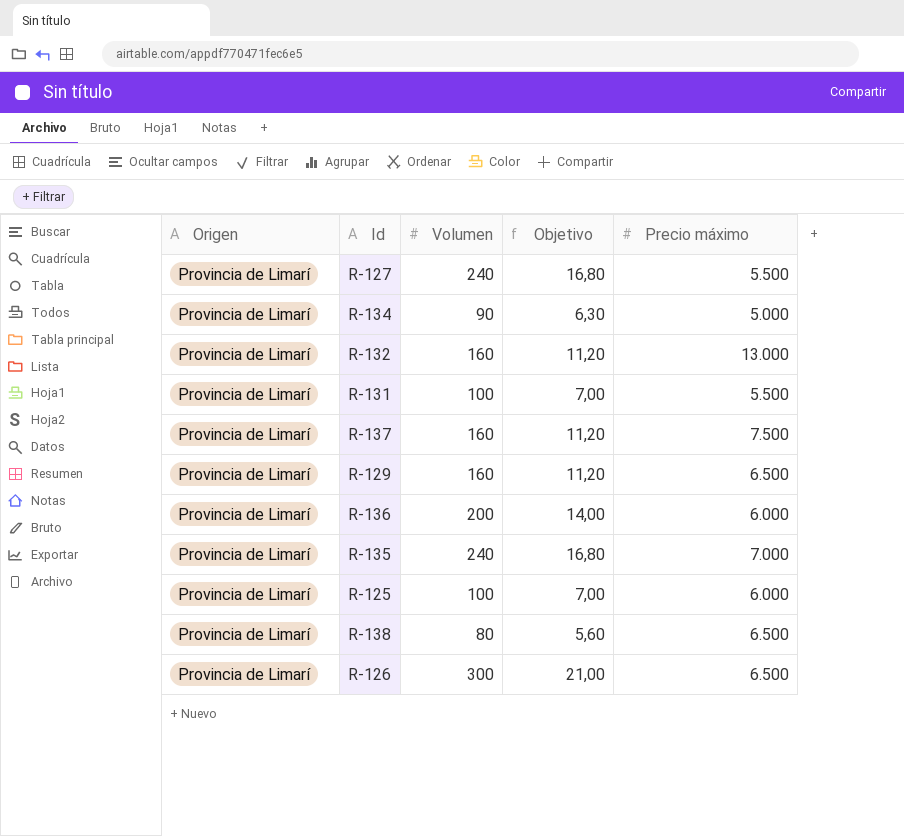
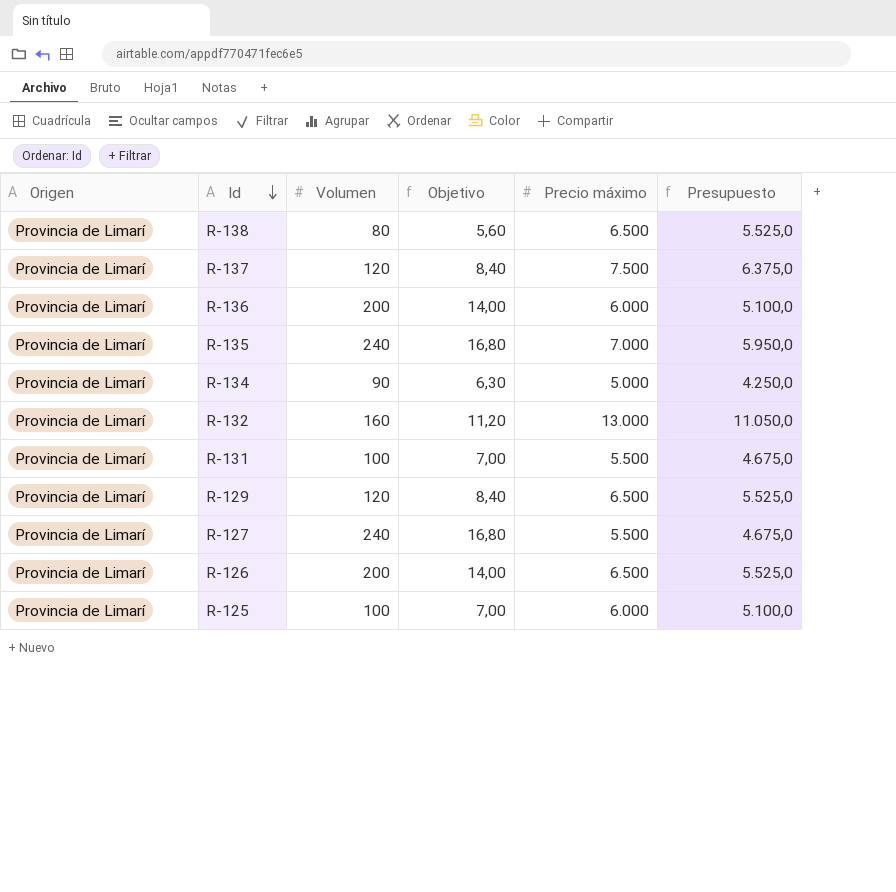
row order: none -> Id descending
column Presupuesto | formula: none -> [Precio máximo] * 0,85
R-137 | Volumen: 160 -> 120
R-137 | Objetivo: 11,20 -> 8,40
R-129 | Volumen: 160 -> 120
R-129 | Objetivo: 11,20 -> 8,40
R-126 | Volumen: 300 -> 200
R-126 | Objetivo: 21,00 -> 14,00

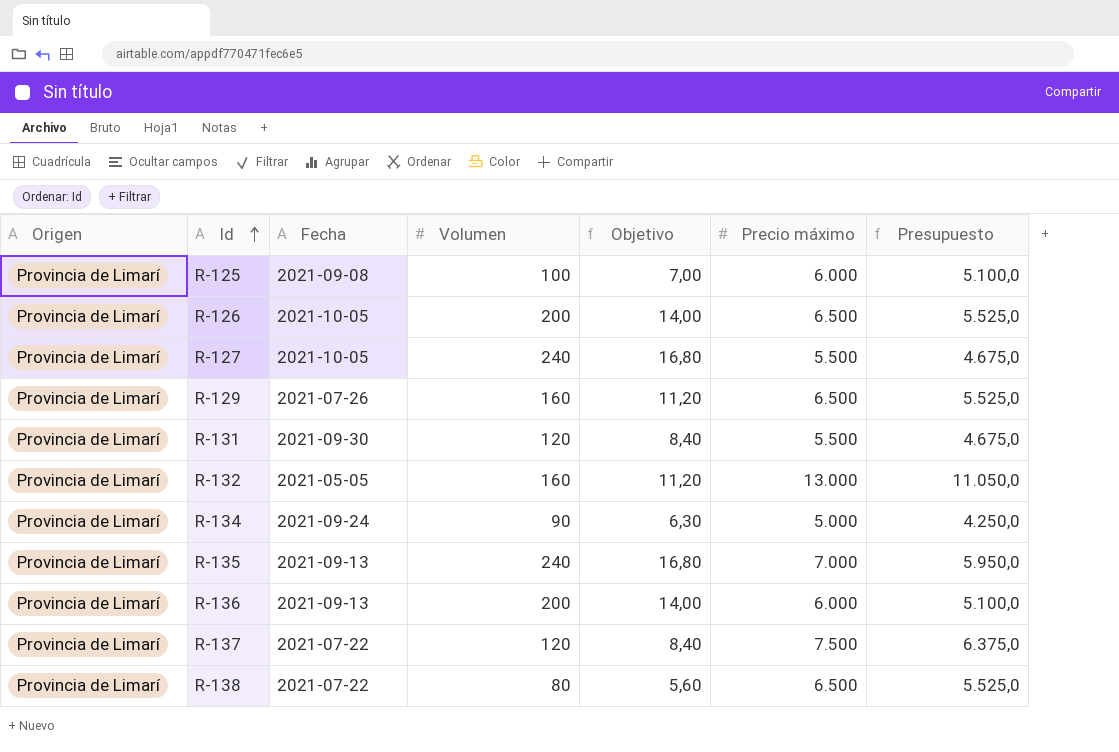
row order: Id descending -> Id ascending
column Fecha | position: none -> 3
R-129 | Volumen: 120 -> 160
R-129 | Objetivo: 8,40 -> 11,20
R-131 | Volumen: 100 -> 120
R-131 | Objetivo: 7,00 -> 8,40

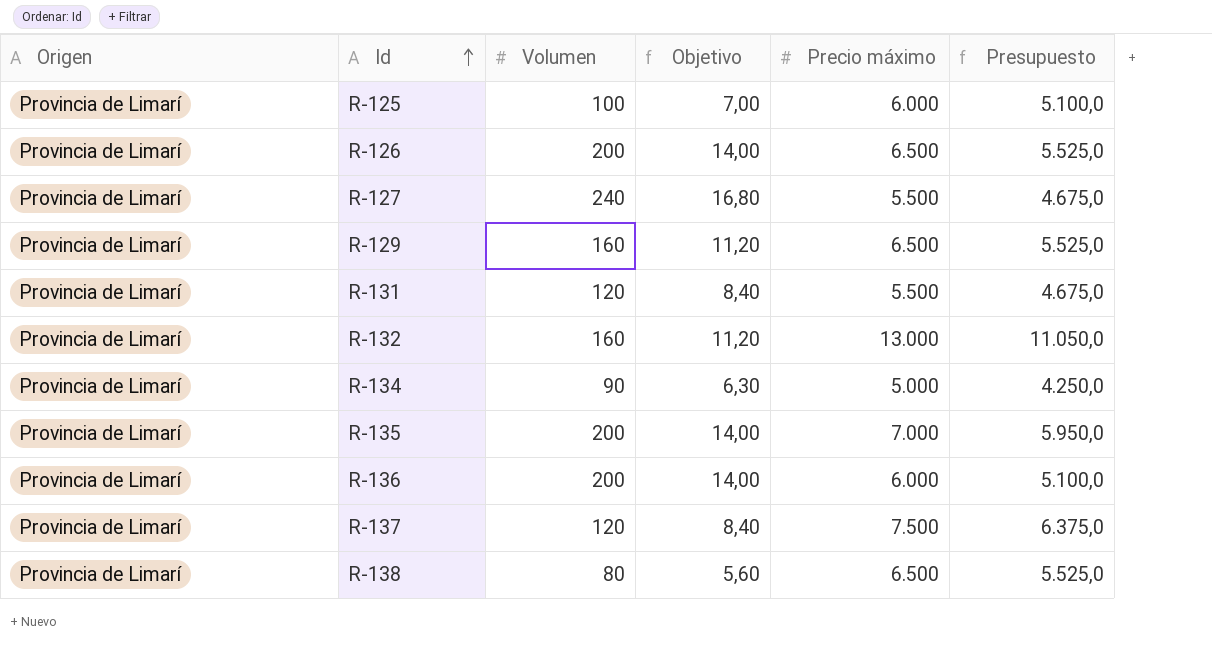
column Fecha | position: 3 -> none
R-135 | Volumen: 240 -> 200
R-135 | Objetivo: 16,80 -> 14,00

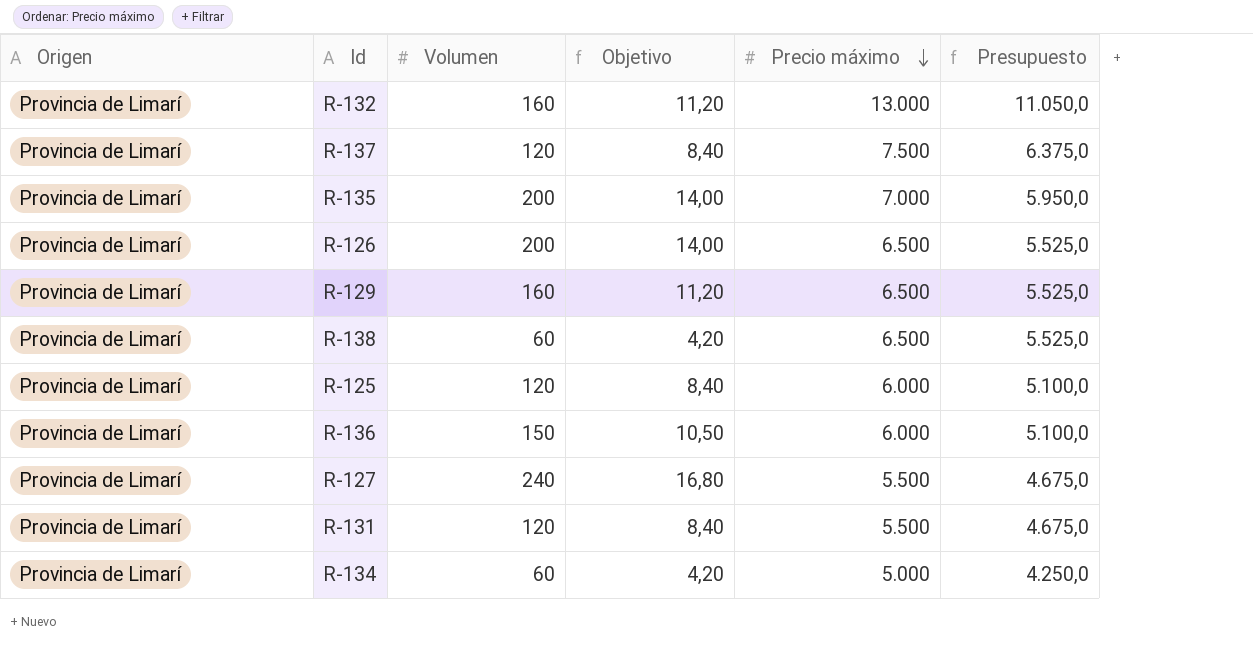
row order: Id ascending -> Precio máximo descending
R-138 | Volumen: 80 -> 60
R-138 | Objetivo: 5,60 -> 4,20
R-125 | Volumen: 100 -> 120
R-125 | Objetivo: 7,00 -> 8,40
R-136 | Volumen: 200 -> 150
R-136 | Objetivo: 14,00 -> 10,50
R-134 | Volumen: 90 -> 60
R-134 | Objetivo: 6,30 -> 4,20

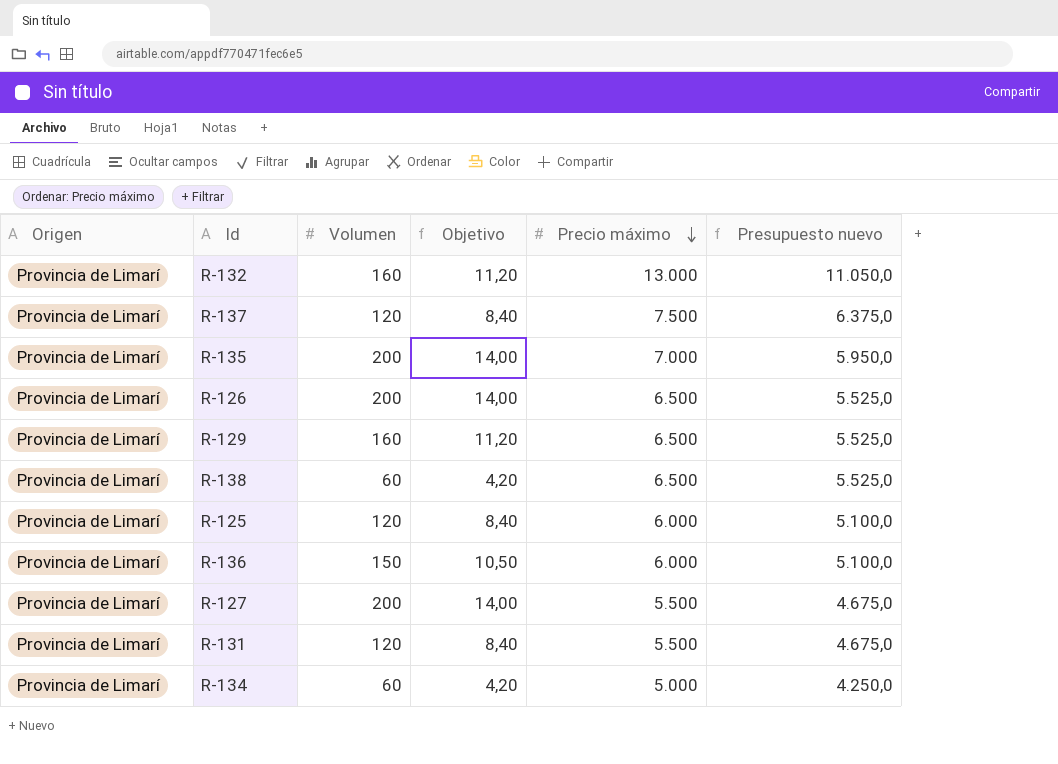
column name: Presupuesto -> Presupuesto nuevo
R-127 | Volumen: 240 -> 200
R-127 | Objetivo: 16,80 -> 14,00

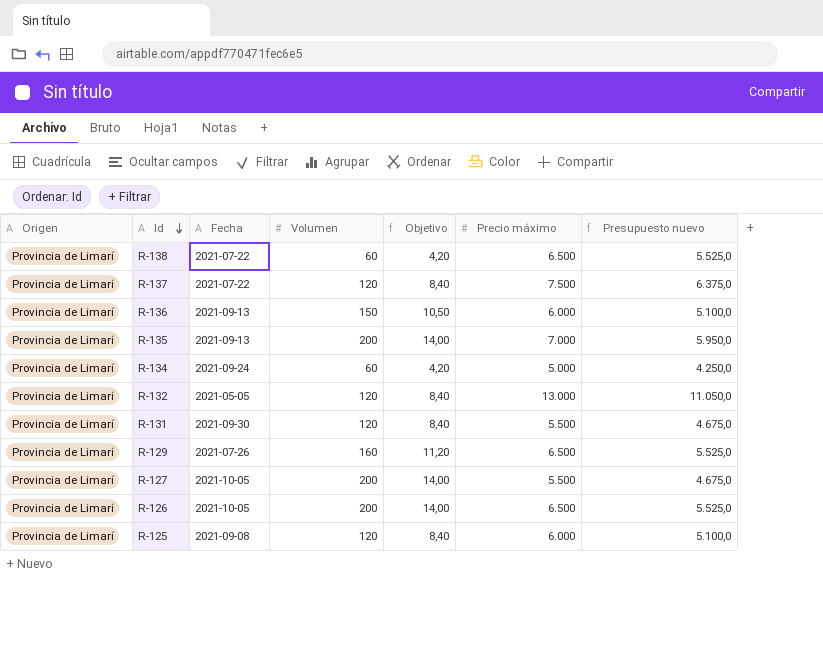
row order: Precio máximo descending -> Id descending
column Fecha | position: none -> 3
R-132 | Volumen: 160 -> 120
R-132 | Objetivo: 11,20 -> 8,40

